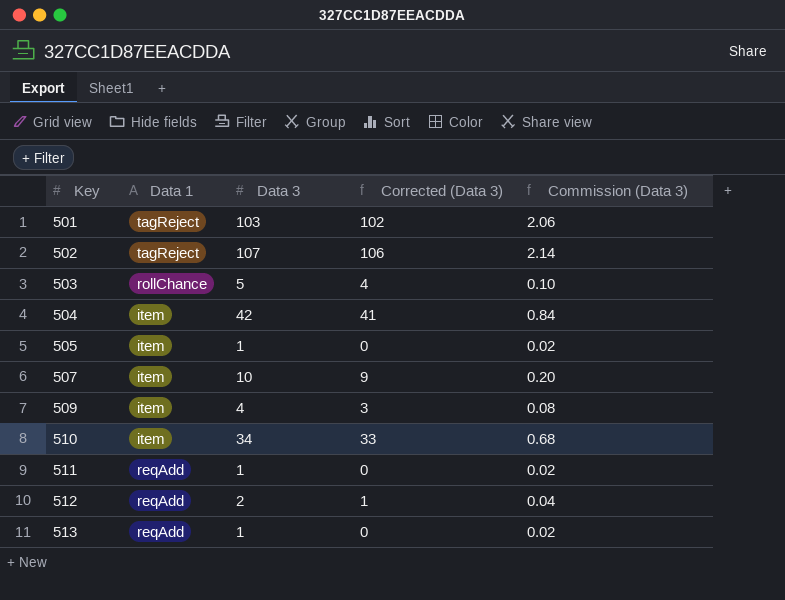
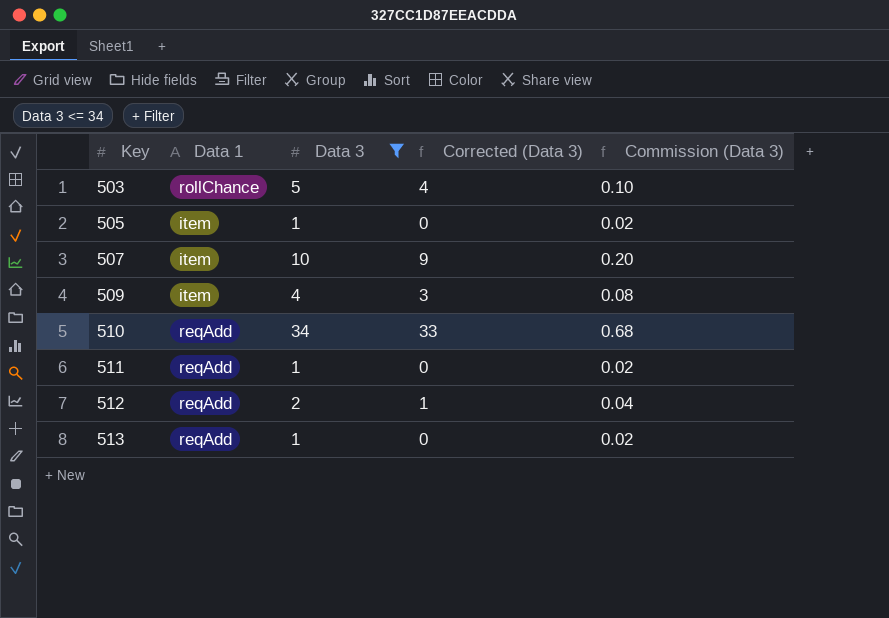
filter: none -> Data 3 <= 34
510 | Data 1: item -> reqAdd

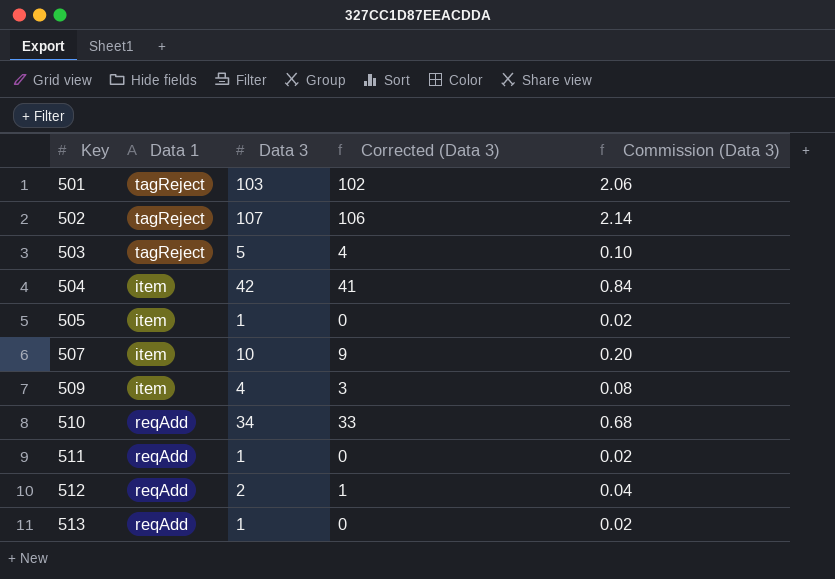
filter: Data 3 <= 34 -> none
503 | Data 1: rollChance -> tagReject

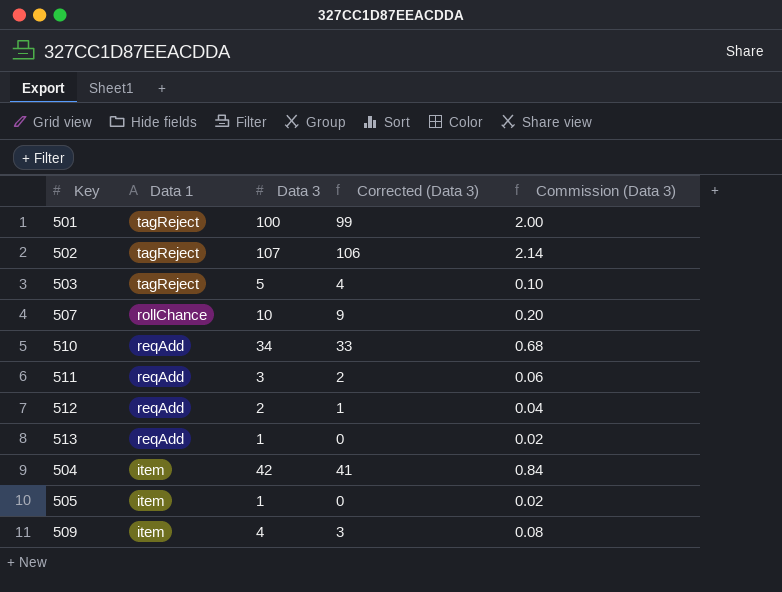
row order: Key ascending -> Data 1 descending
501 | Data 3: 103 -> 100
501 | Corrected (Data 3): 102 -> 99
501 | Commission (Data 3): 2.06 -> 2.00
507 | Data 1: item -> rollChance
511 | Data 3: 1 -> 3
511 | Corrected (Data 3): 0 -> 2
511 | Commission (Data 3): 0.02 -> 0.06

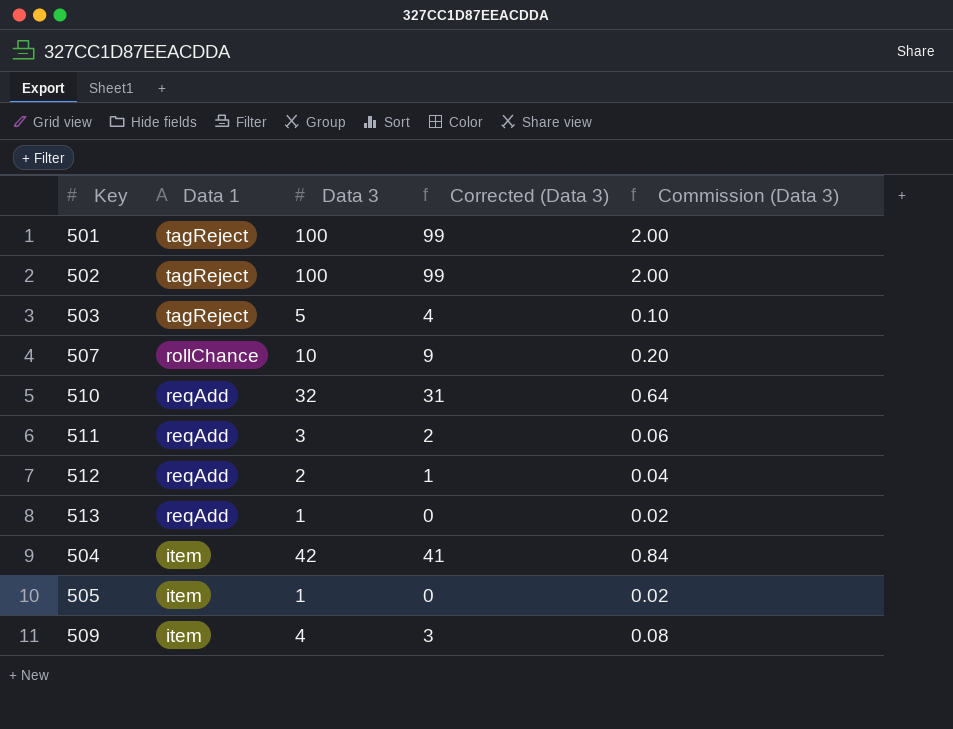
502 | Data 3: 107 -> 100
502 | Corrected (Data 3): 106 -> 99
502 | Commission (Data 3): 2.14 -> 2.00
510 | Data 3: 34 -> 32
510 | Corrected (Data 3): 33 -> 31
510 | Commission (Data 3): 0.68 -> 0.64

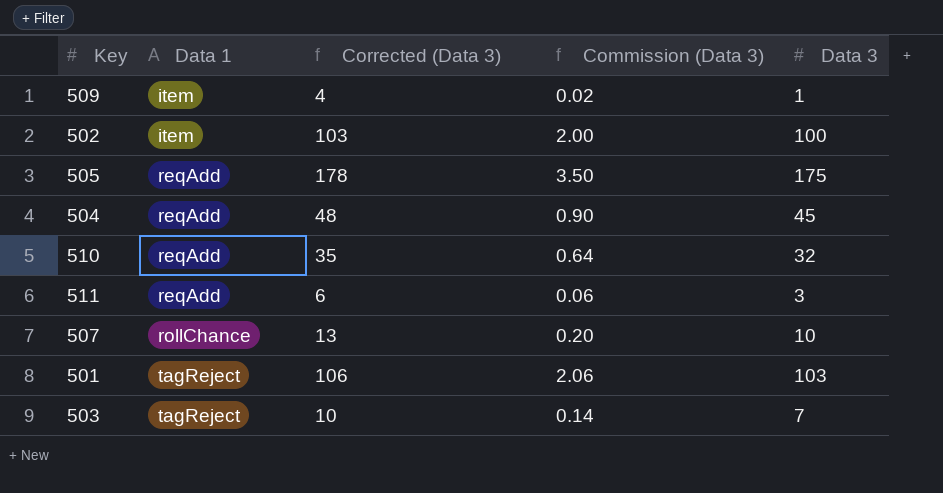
row order: Data 1 descending -> Data 1 ascending
column Corrected (Data 3) | formula: [Data 3] - 1 -> [Data 3] + 3
column Data 3 | position: 3 -> 5
row 512: reqAdd | 2 | 1 | 0.04 -> none
row 513: reqAdd | 1 | 0 | 0.02 -> none
509 | Commission (Data 3): 0.08 -> 0.02
509 | Data 3: 4 -> 1
502 | Data 1: tagReject -> item
505 | Data 1: item -> reqAdd
505 | Commission (Data 3): 0.02 -> 3.50
505 | Data 3: 1 -> 175
504 | Data 1: item -> reqAdd
504 | Commission (Data 3): 0.84 -> 0.90
504 | Data 3: 42 -> 45
501 | Commission (Data 3): 2.00 -> 2.06
501 | Data 3: 100 -> 103
503 | Commission (Data 3): 0.10 -> 0.14
503 | Data 3: 5 -> 7

